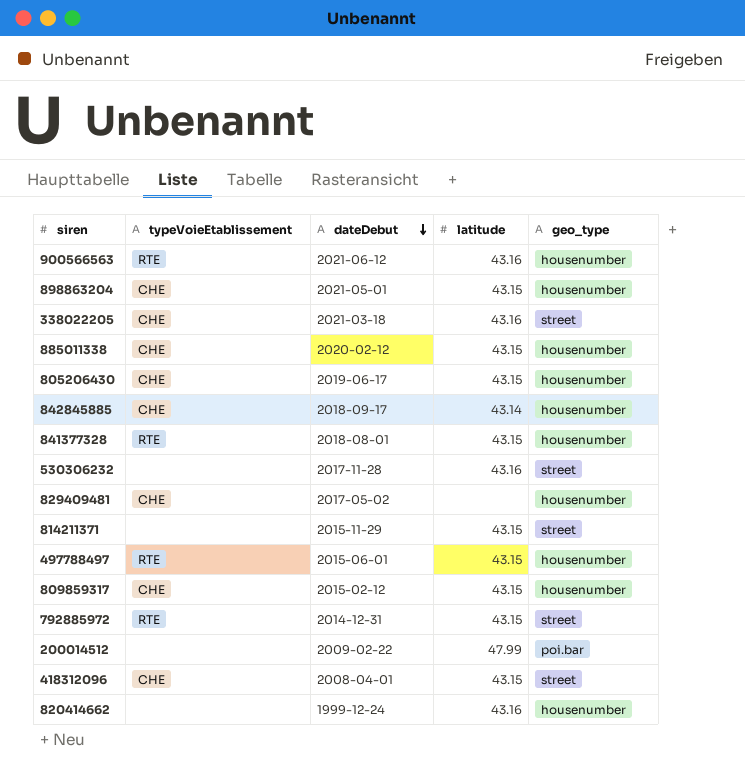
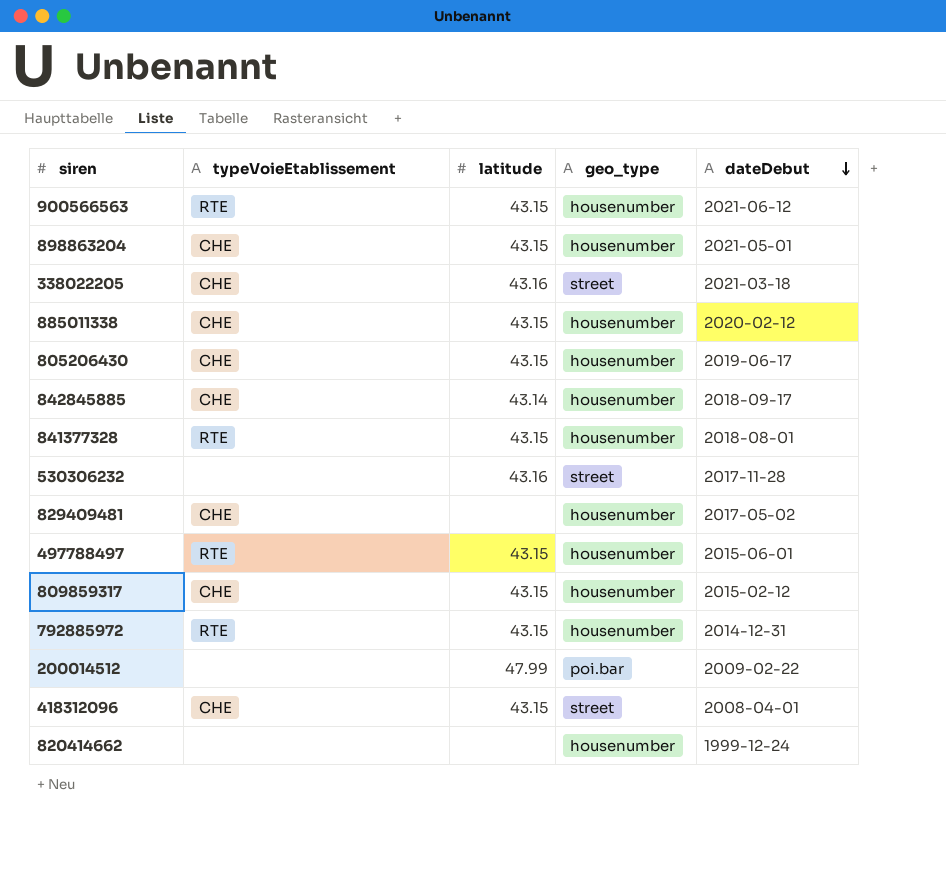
column dateDebut | position: 3 -> 5
row 814211371: none | 2015-11-29 | 43.15 | street -> none
900566563 | latitude: 43.16 -> 43.15
792885972 | geo_type: street -> housenumber
820414662 | latitude: 43.16 -> none

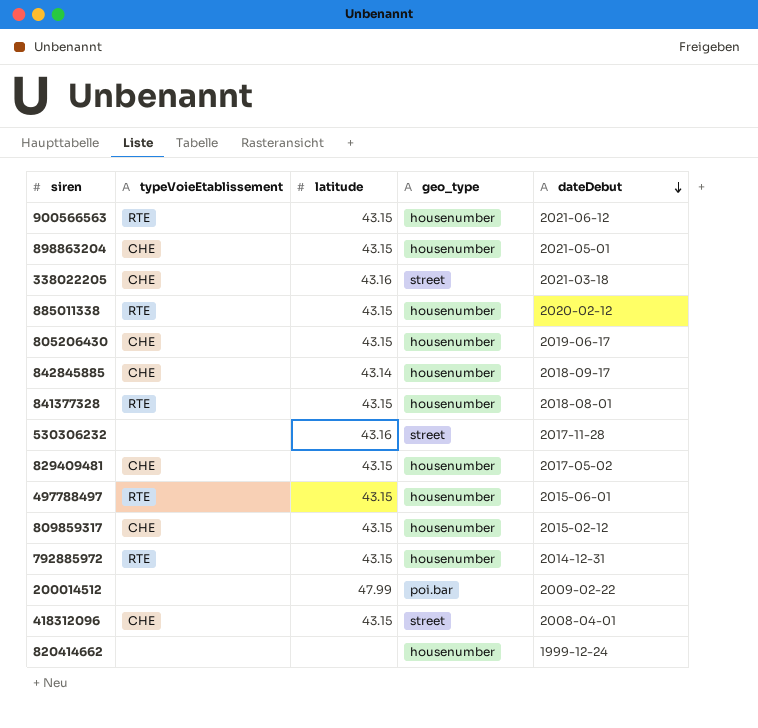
885011338 | typeVoieEtablissement: CHE -> RTE
829409481 | latitude: none -> 43.15

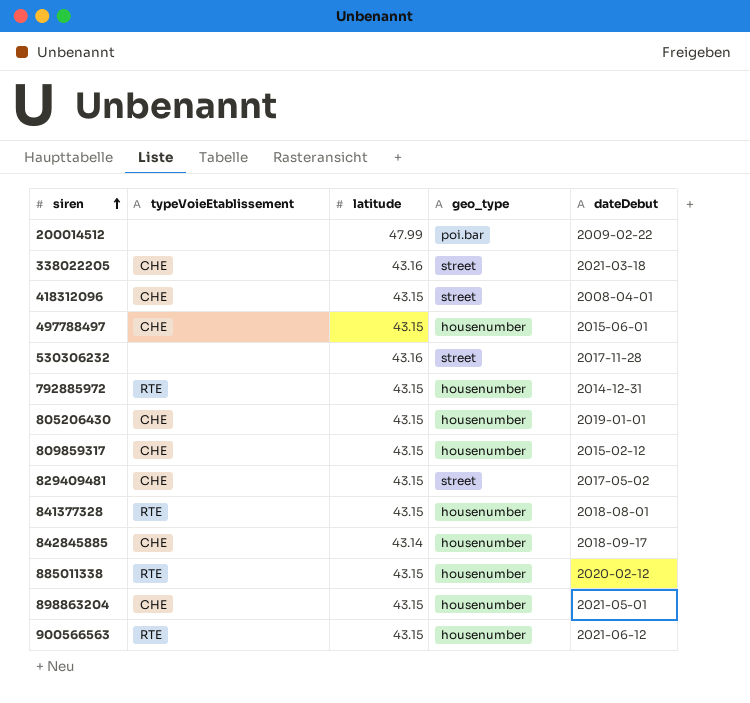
row order: dateDebut descending -> siren ascending
row 820414662: none | none | housenumber | 1999-12-24 -> none
497788497 | typeVoieEtablissement: RTE -> CHE
805206430 | dateDebut: 2019-06-17 -> 2019-01-01
829409481 | geo_type: housenumber -> street

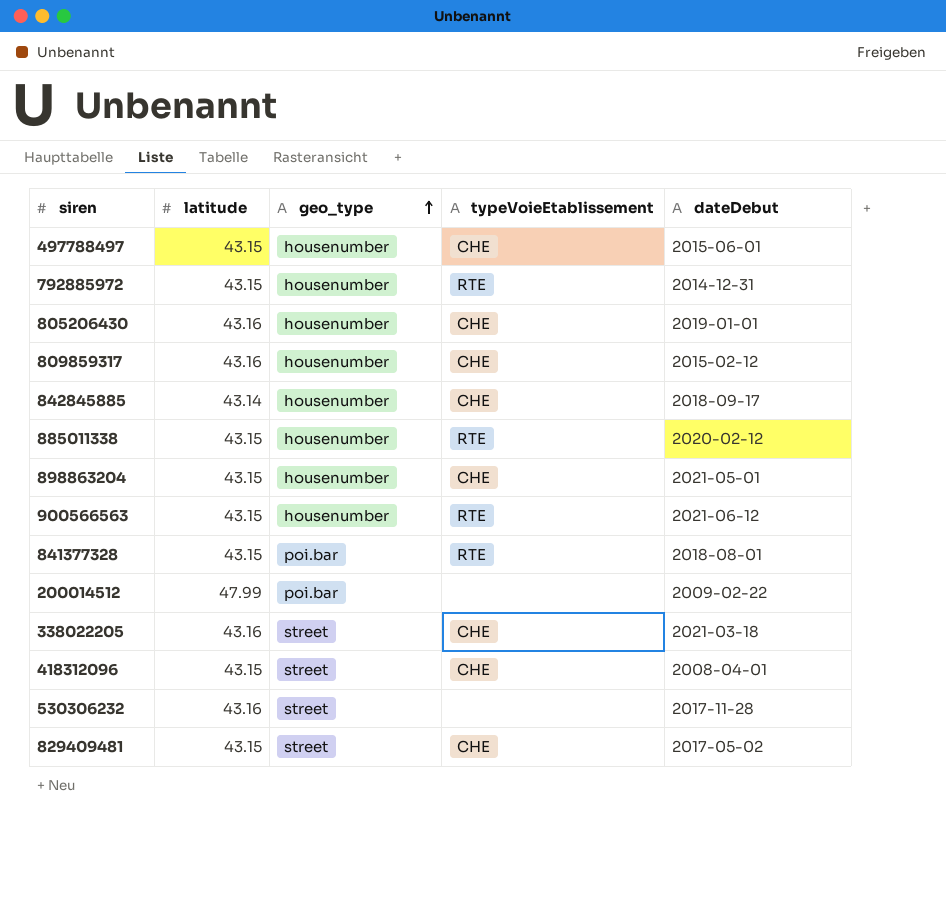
row order: siren ascending -> geo_type ascending
column typeVoieEtablissement | position: 2 -> 4
805206430 | latitude: 43.15 -> 43.16
809859317 | latitude: 43.15 -> 43.16
841377328 | geo_type: housenumber -> poi.bar

